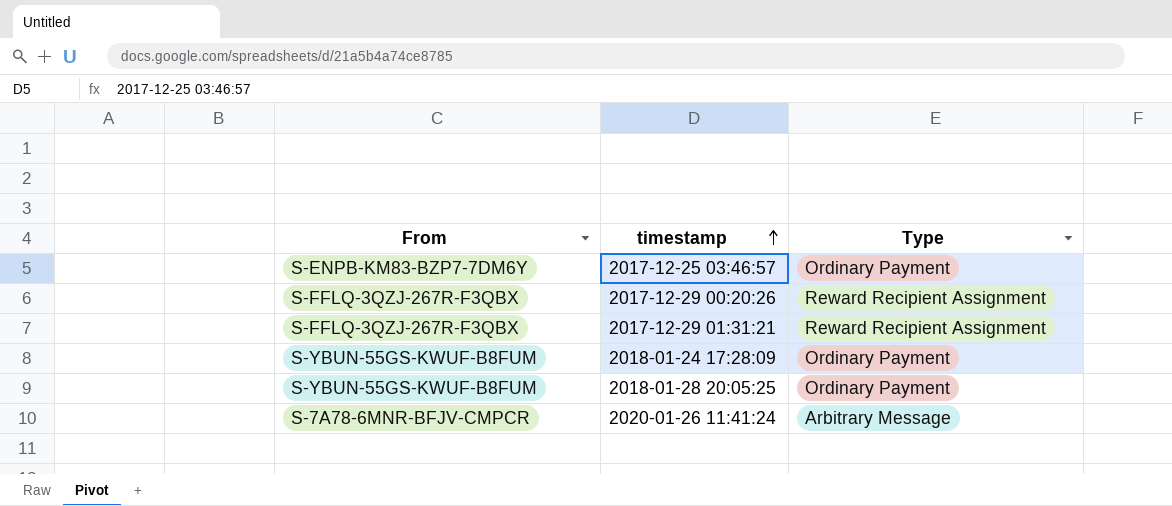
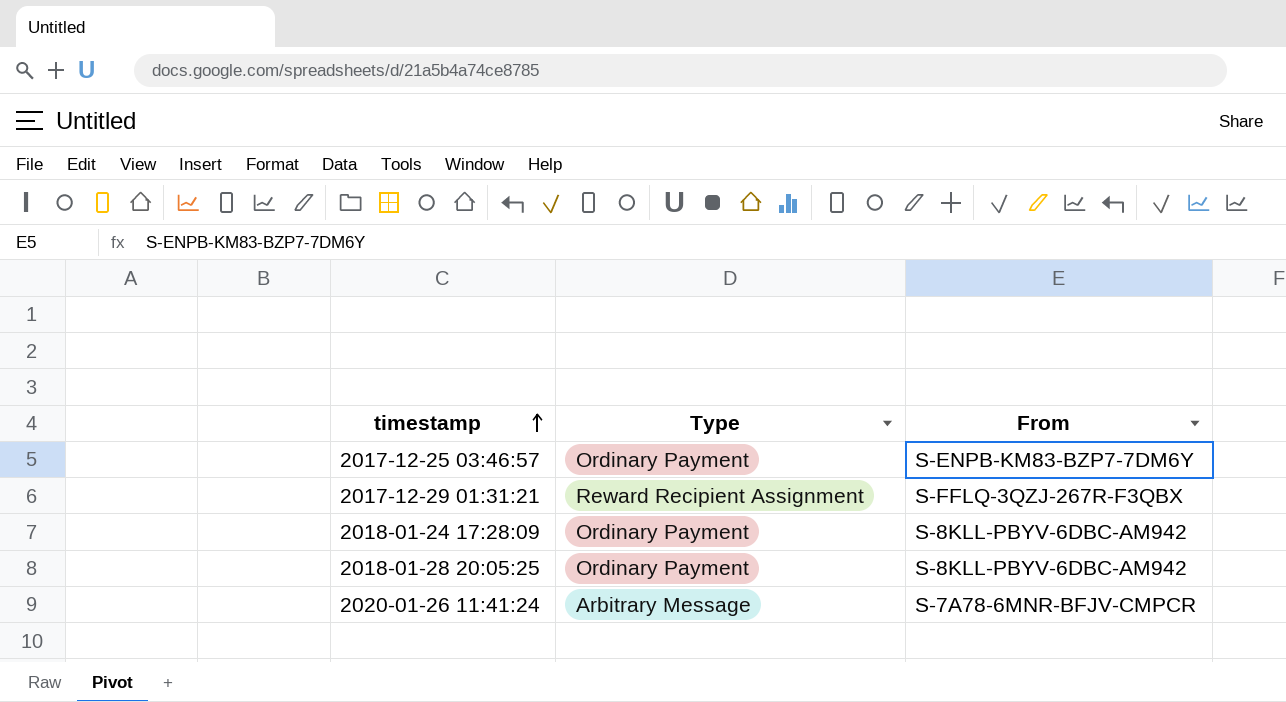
column From | position: 1 -> 3
row 2017-12-29 00:20:26: S-FFLQ-3QZJ-267R-F3QBX | Reward Recipient Assignment -> none
2018-01-24 17:28:09 | From: S-YBUN-55GS-KWUF-B8FUM -> S-8KLL-PBYV-6DBC-AM942
2018-01-28 20:05:25 | From: S-YBUN-55GS-KWUF-B8FUM -> S-8KLL-PBYV-6DBC-AM942

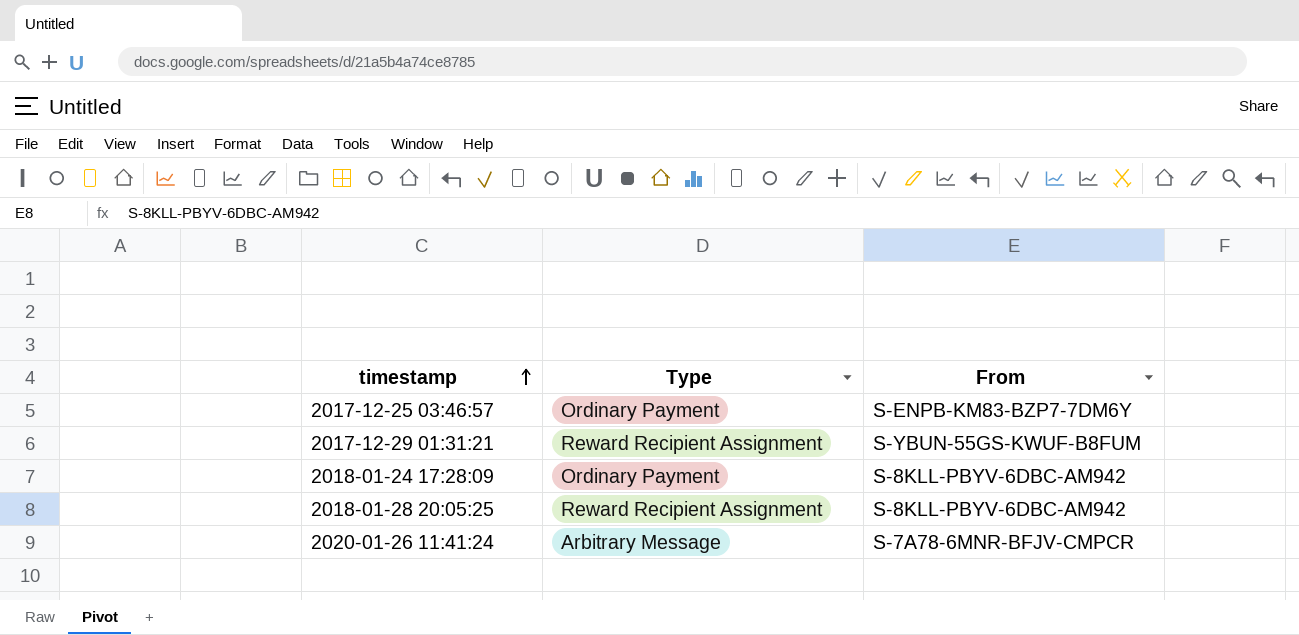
2017-12-29 01:31:21 | From: S-FFLQ-3QZJ-267R-F3QBX -> S-YBUN-55GS-KWUF-B8FUM
2018-01-28 20:05:25 | Type: Ordinary Payment -> Reward Recipient Assignment

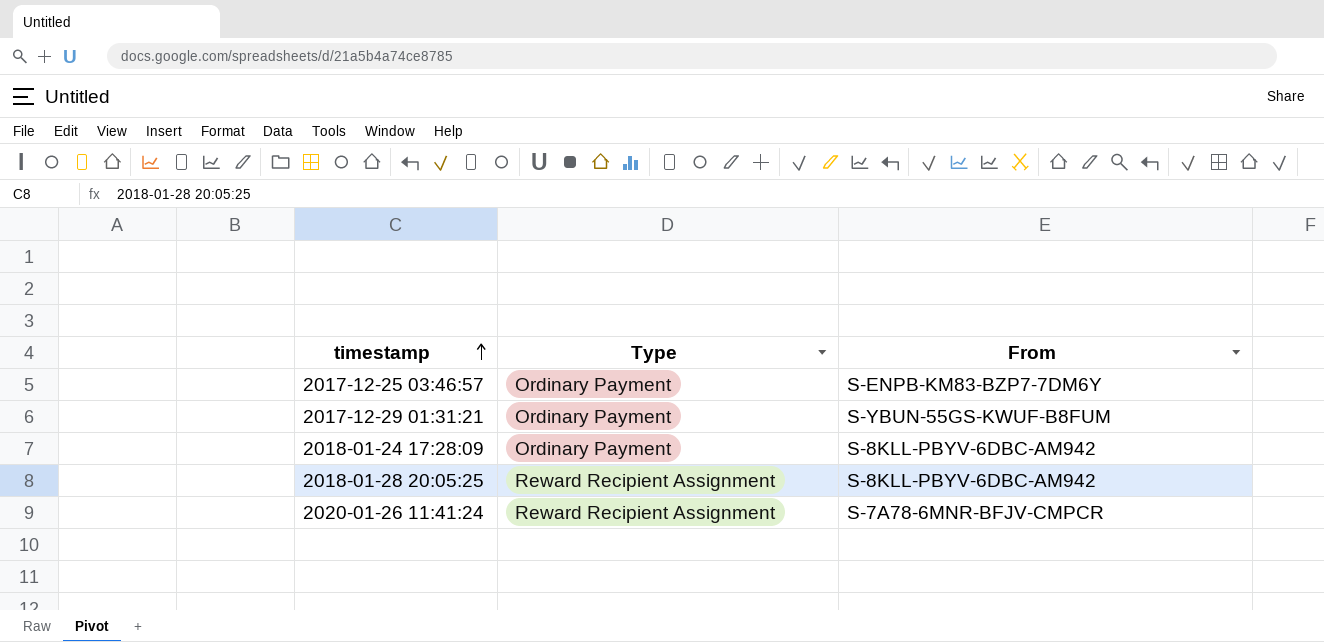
2017-12-29 01:31:21 | Type: Reward Recipient Assignment -> Ordinary Payment
2020-01-26 11:41:24 | Type: Arbitrary Message -> Reward Recipient Assignment

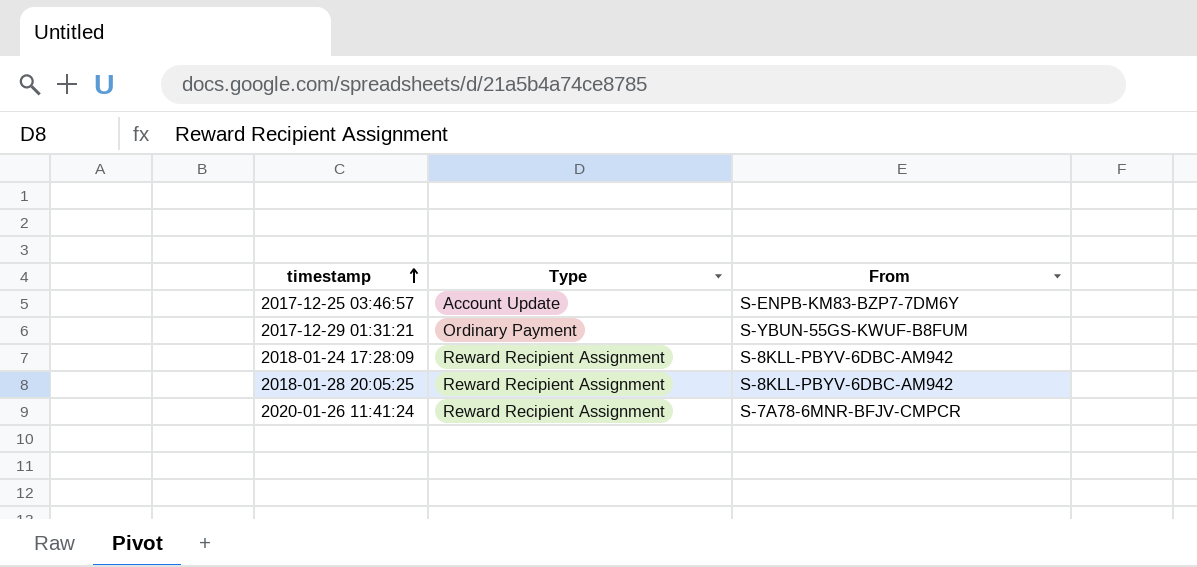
2017-12-25 03:46:57 | Type: Ordinary Payment -> Account Update
2018-01-24 17:28:09 | Type: Ordinary Payment -> Reward Recipient Assignment

